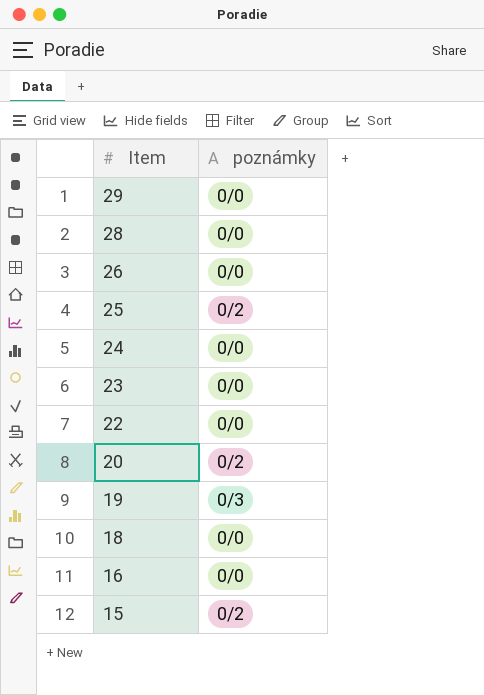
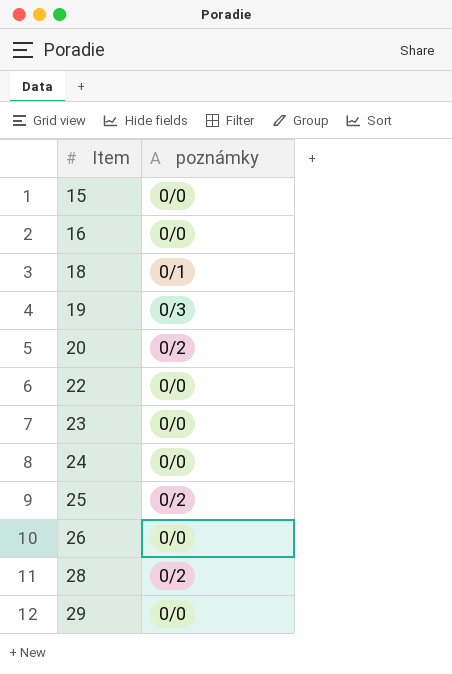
row order: Item descending -> Item ascending
15 | poznámky: 0/2 -> 0/0
18 | poznámky: 0/0 -> 0/1
28 | poznámky: 0/0 -> 0/2

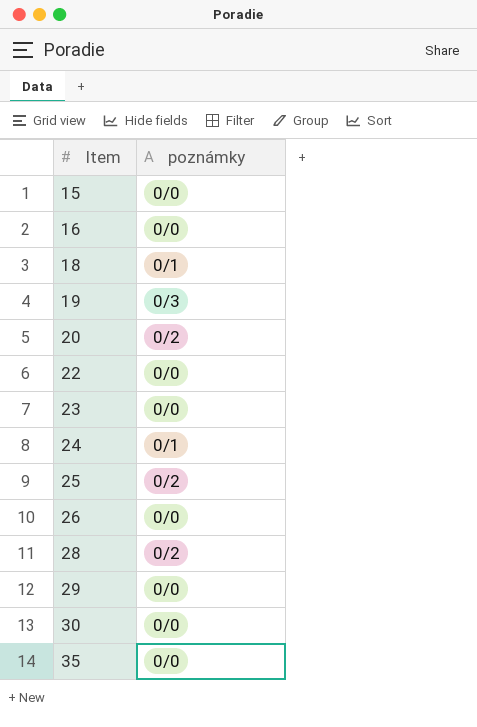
24 | poznámky: 0/0 -> 0/1
row 30: none -> 0/0
row 35: none -> 0/0

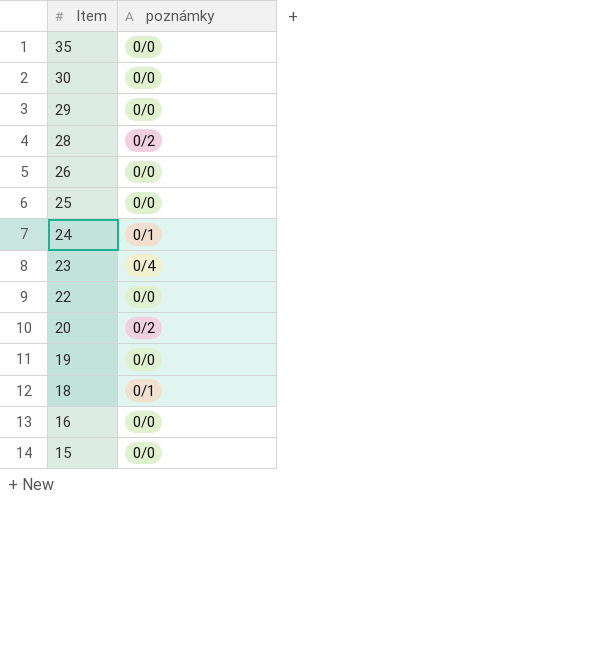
row order: Item ascending -> Item descending
25 | poznámky: 0/2 -> 0/0
23 | poznámky: 0/0 -> 0/4
19 | poznámky: 0/3 -> 0/0

